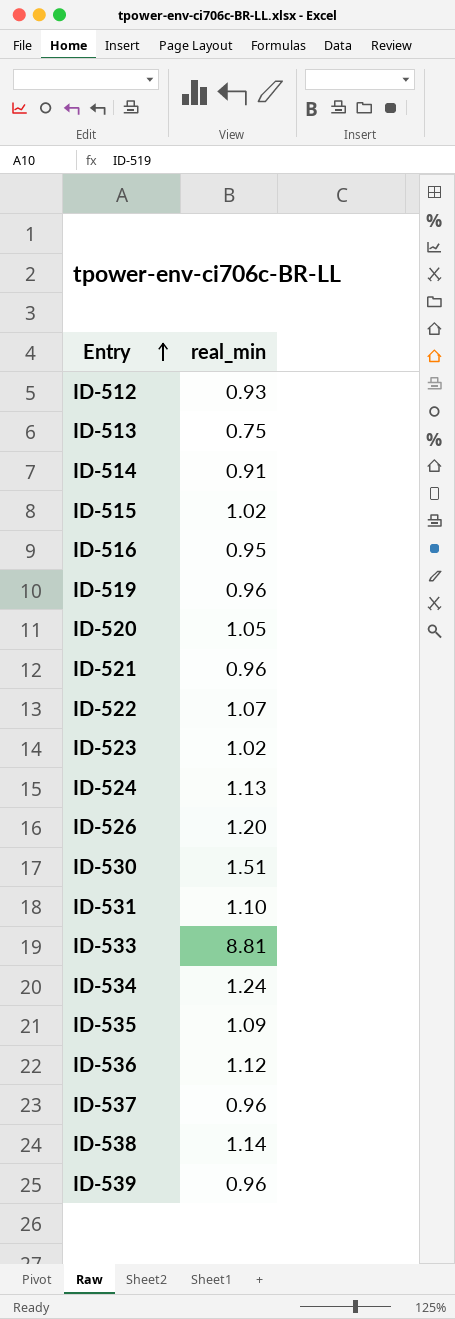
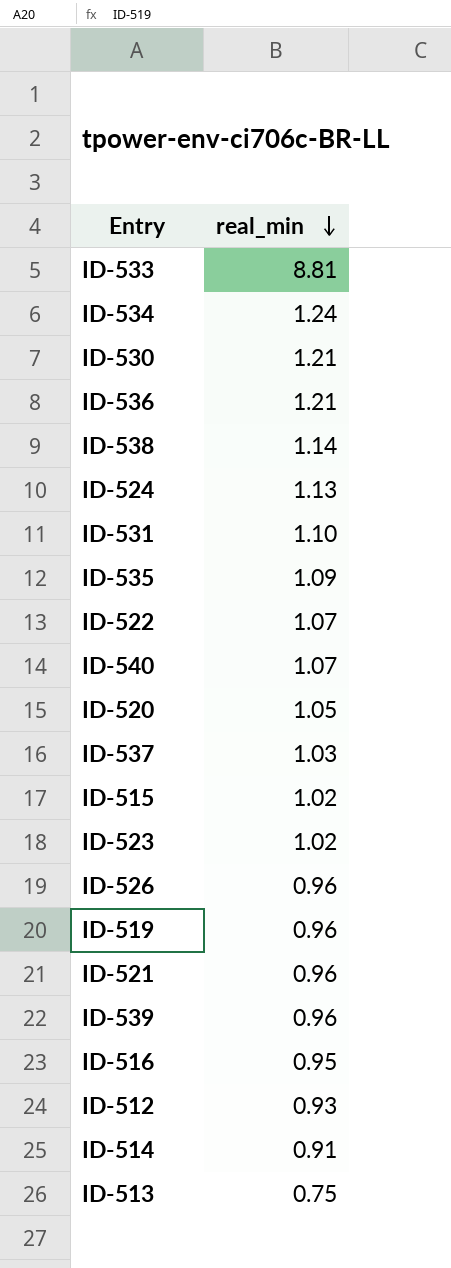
row order: Entry ascending -> real_min descending
ID-530 | real_min: 1.51 -> 1.21
ID-536 | real_min: 1.12 -> 1.21
row ID-540: none -> 1.07
ID-537 | real_min: 0.96 -> 1.03
ID-526 | real_min: 1.20 -> 0.96

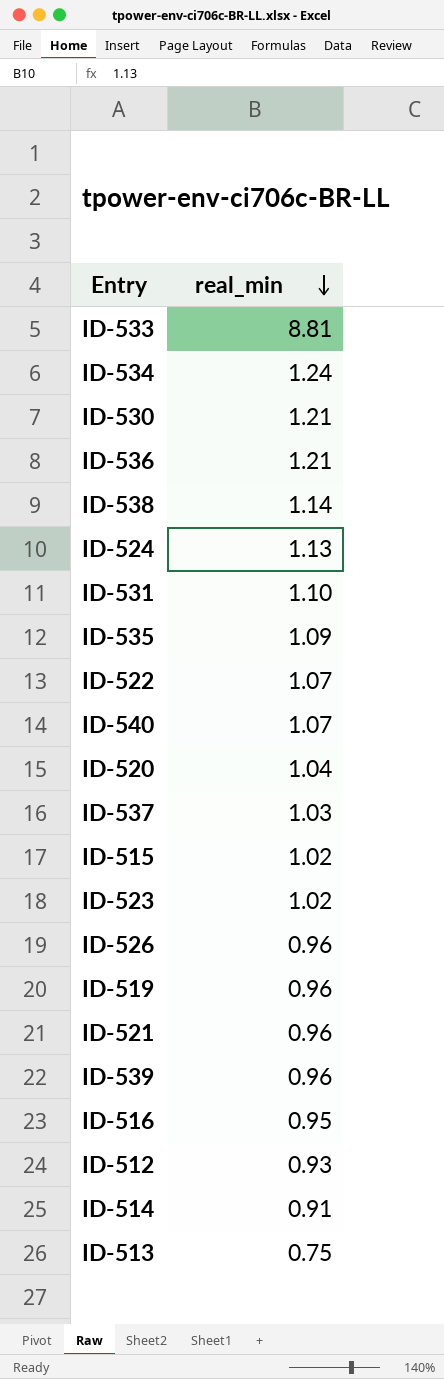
ID-520 | real_min: 1.05 -> 1.04

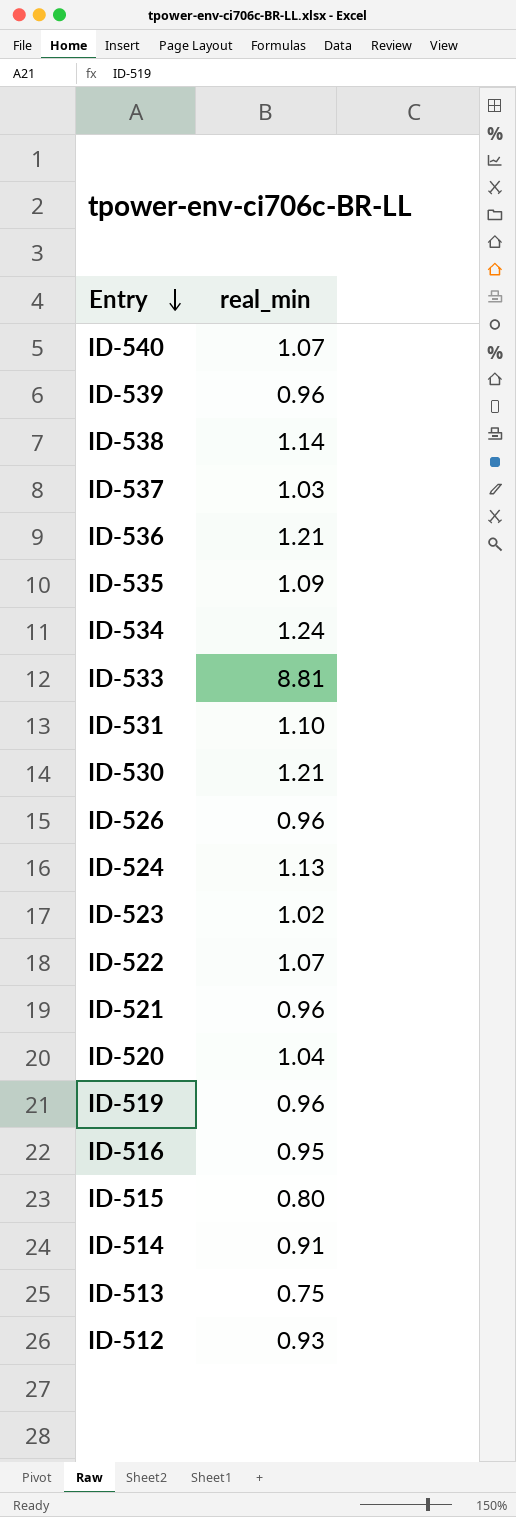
row order: real_min descending -> Entry descending
ID-515 | real_min: 1.02 -> 0.80

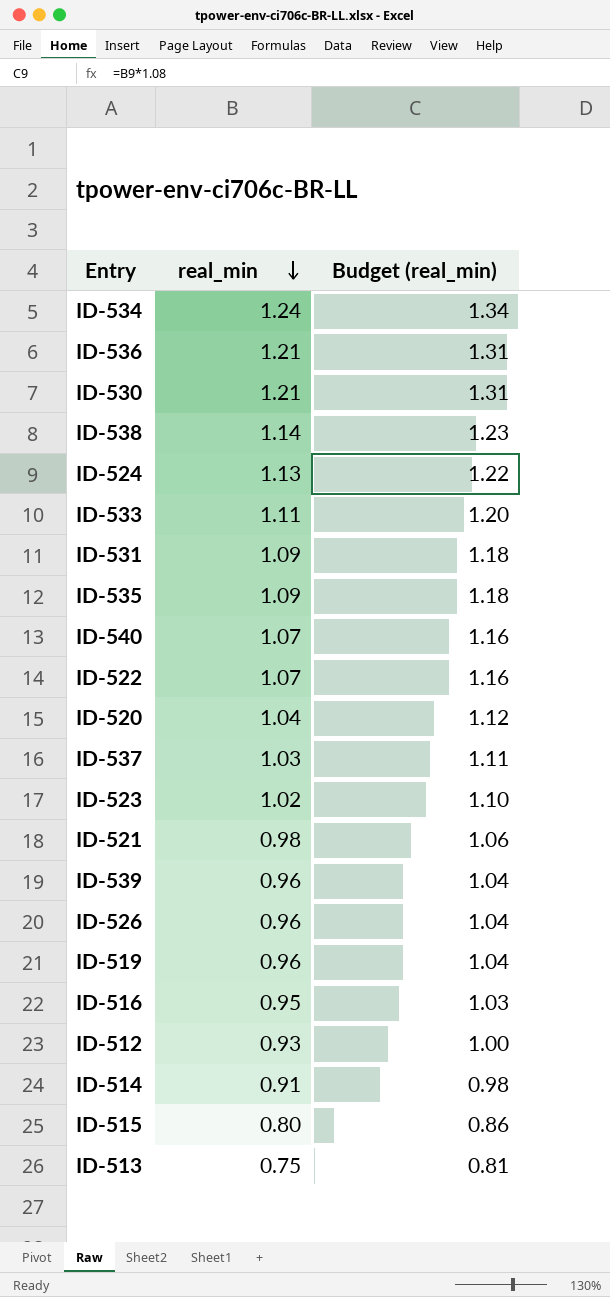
row order: Entry descending -> real_min descending
column Budget (real_min) | formula: none -> [real_min] * 1.08
ID-533 | real_min: 8.81 -> 1.11
ID-531 | real_min: 1.10 -> 1.09
ID-521 | real_min: 0.96 -> 0.98

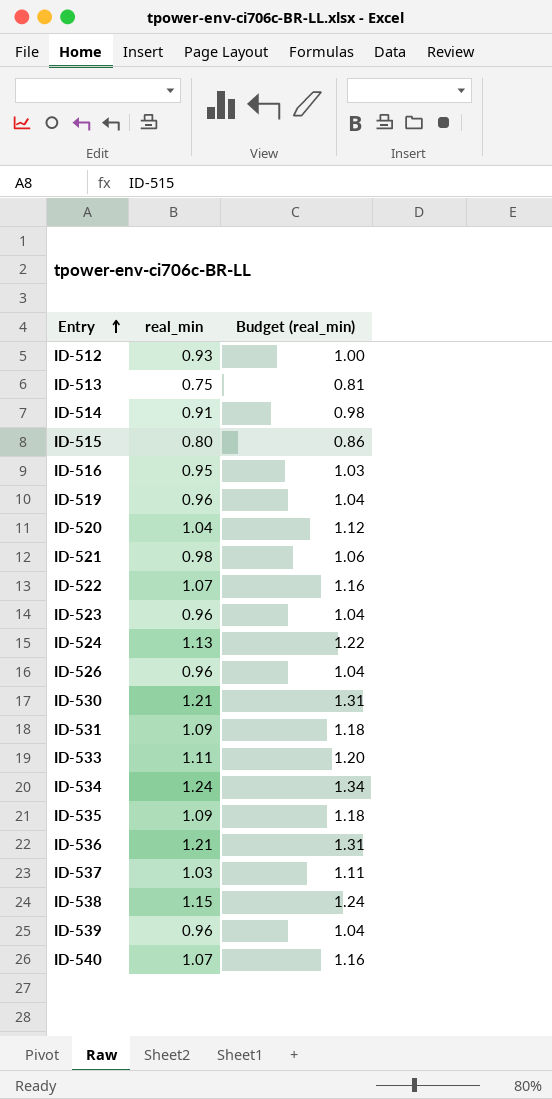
row order: real_min descending -> Entry ascending
ID-523 | real_min: 1.02 -> 0.96
ID-523 | Budget (real_min): 1.10 -> 1.04
ID-538 | real_min: 1.14 -> 1.15
ID-538 | Budget (real_min): 1.23 -> 1.24

